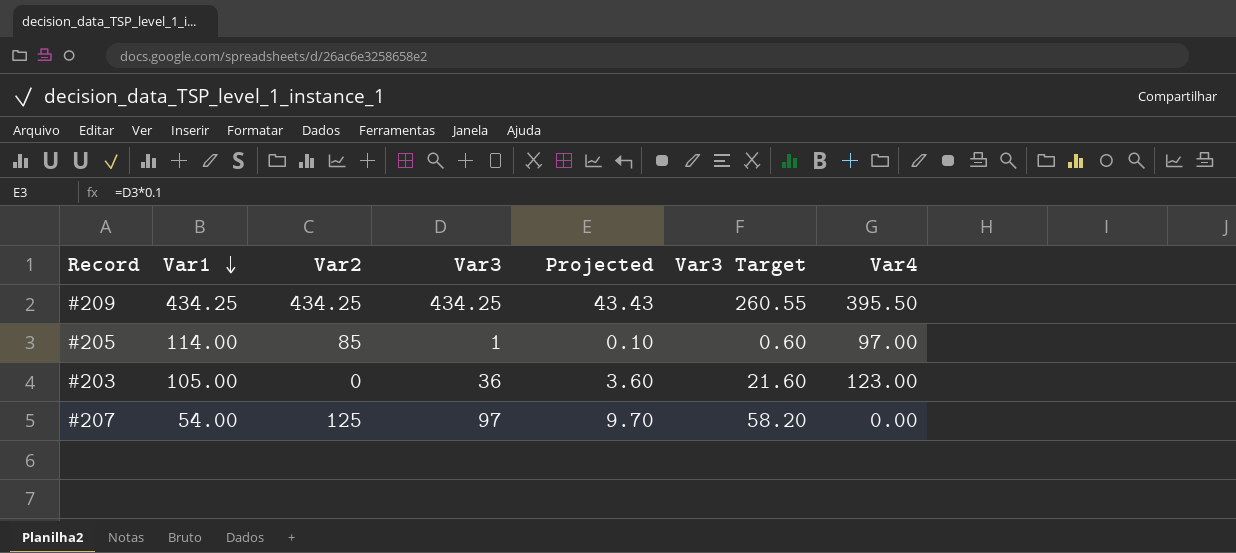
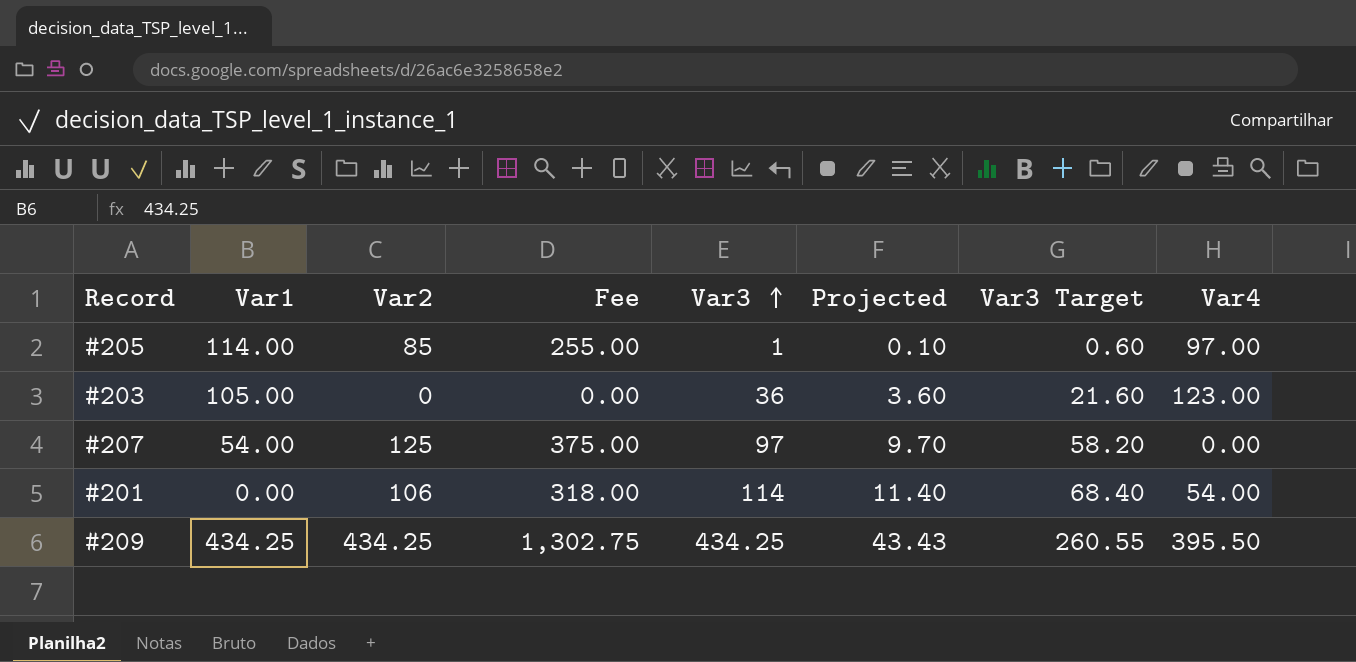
row order: Var1 descending -> Var3 ascending
column Fee | formula: none -> [Var2] * 3
row #201: none -> 0.00 | 106 | 318.00 | 114 | 11.40 | 68.40 | 54.00

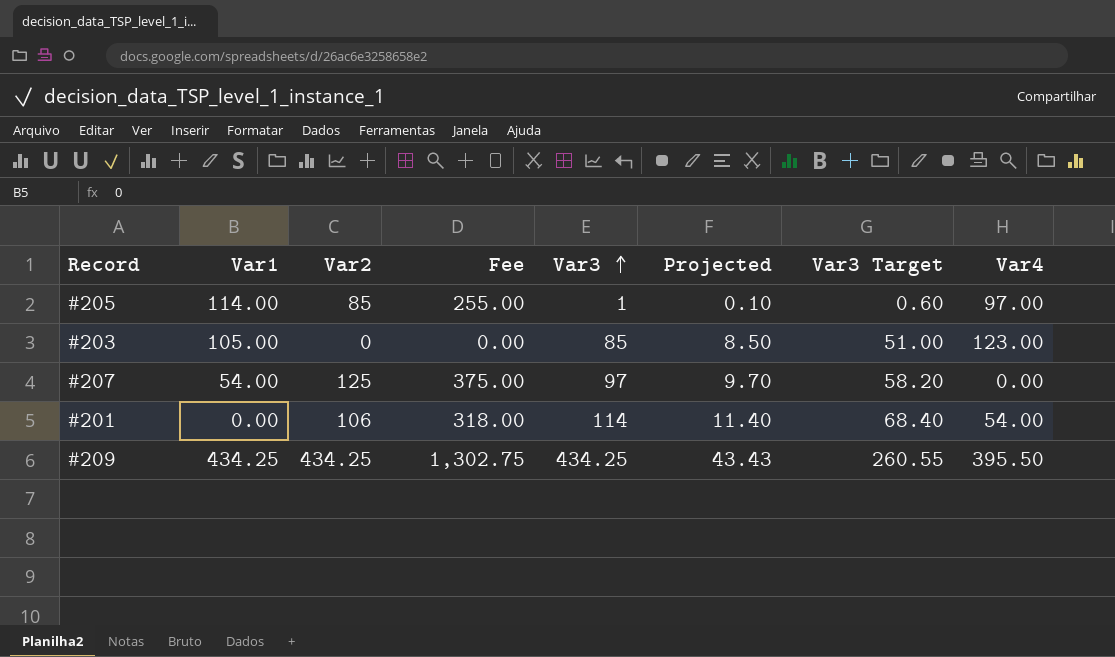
#203 | Var3: 36 -> 85
#203 | Projected: 3.60 -> 8.50
#203 | Var3 Target: 21.60 -> 51.00

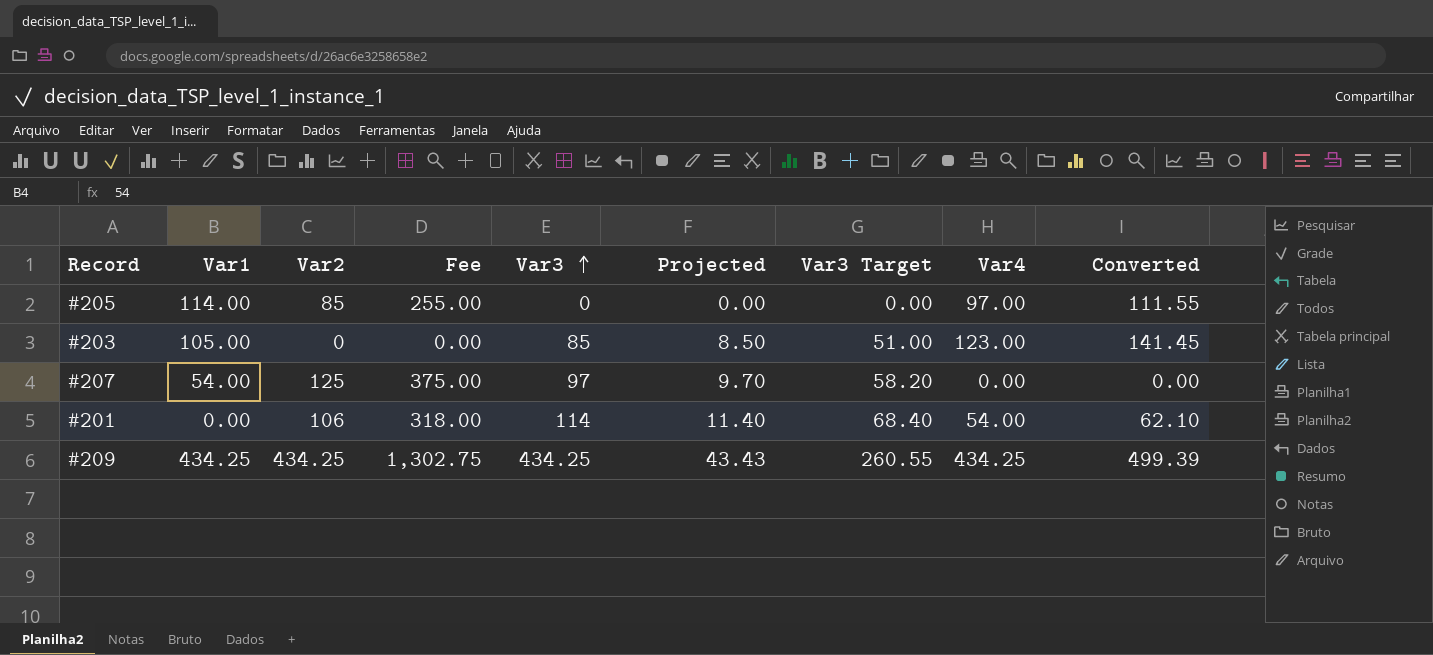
column Converted | formula: none -> [Var4] * 1.15
#205 | Var3: 1 -> 0
#205 | Projected: 0.10 -> 0.00
#205 | Var3 Target: 0.60 -> 0.00
#209 | Var4: 395.50 -> 434.25

